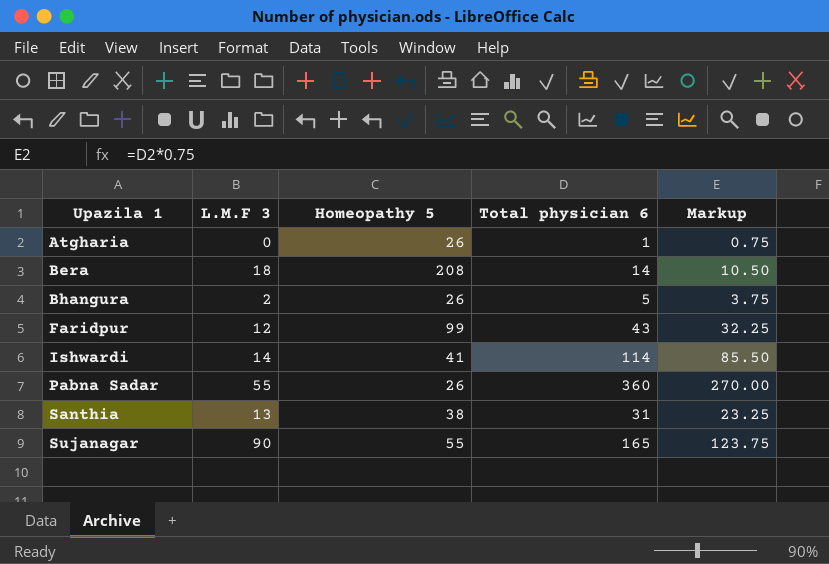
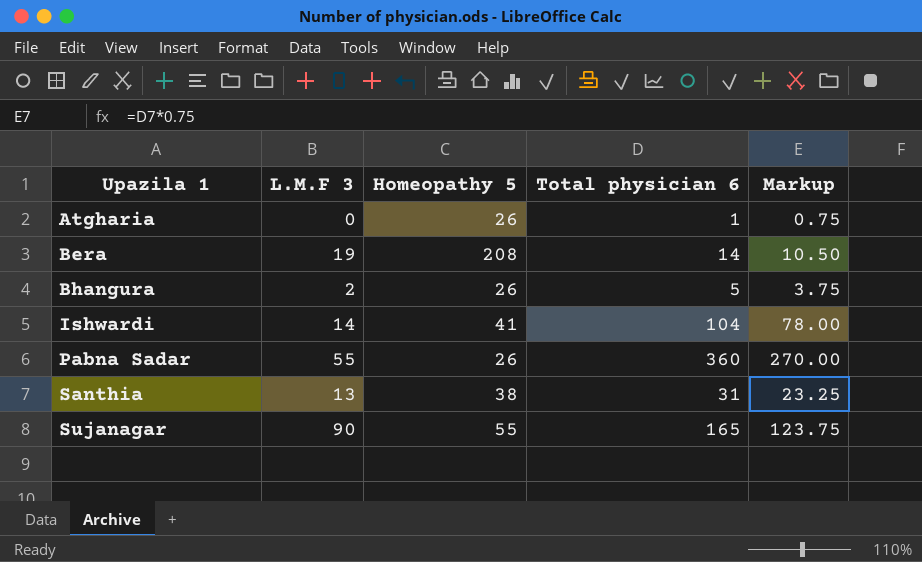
row Faridpur: 12 | 99 | 43 | 32.25 -> none
Bera | L.M.F 3: 18 -> 19
Ishwardi | Total physician 6: 114 -> 104
Ishwardi | Markup: 85.50 -> 78.00

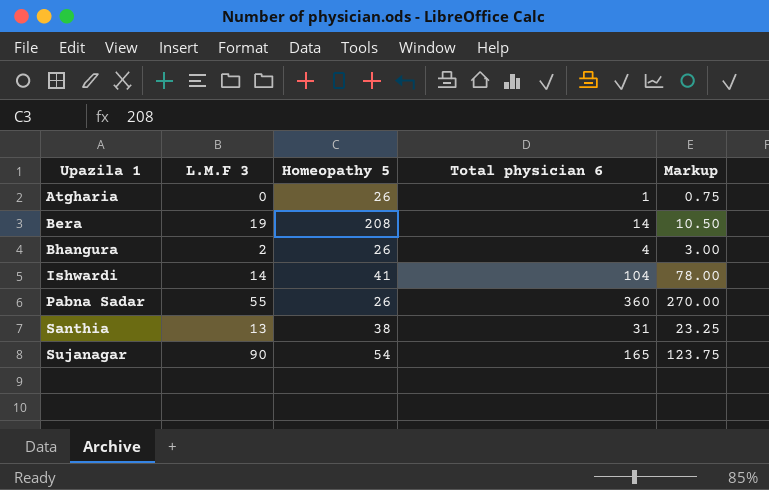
Bhangura | Total physician 6: 5 -> 4
Bhangura | Markup: 3.75 -> 3.00
Sujanagar | Homeopathy 5: 55 -> 54

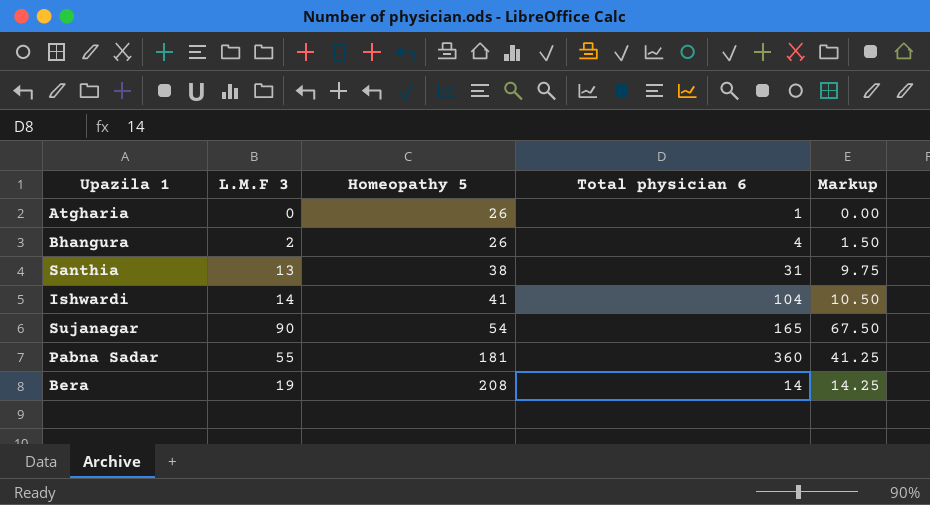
row order: Upazila 1 ascending -> Homeopathy 5 ascending
column Markup | formula: [Total physician 6] * 0.75 -> [L.M.F 3] * 0.75
Pabna Sadar | Homeopathy 5: 26 -> 181

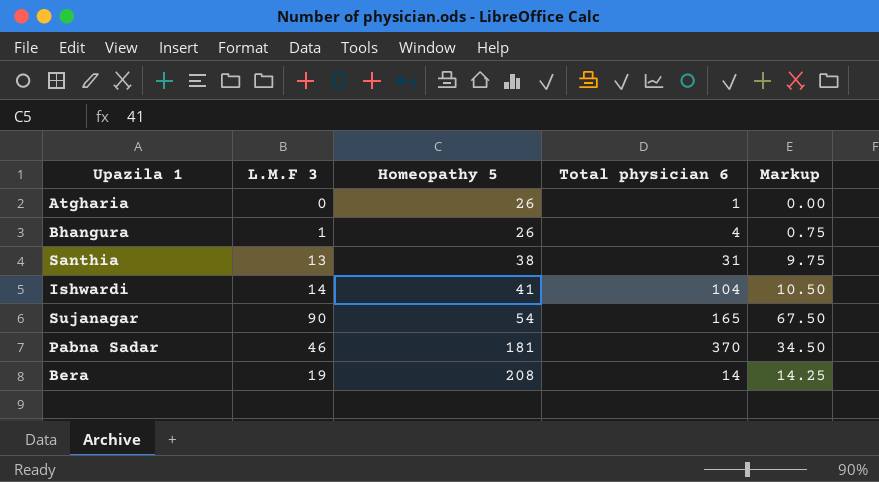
Bhangura | L.M.F 3: 2 -> 1
Bhangura | Markup: 1.50 -> 0.75
Pabna Sadar | L.M.F 3: 55 -> 46
Pabna Sadar | Total physician 6: 360 -> 370
Pabna Sadar | Markup: 41.25 -> 34.50

